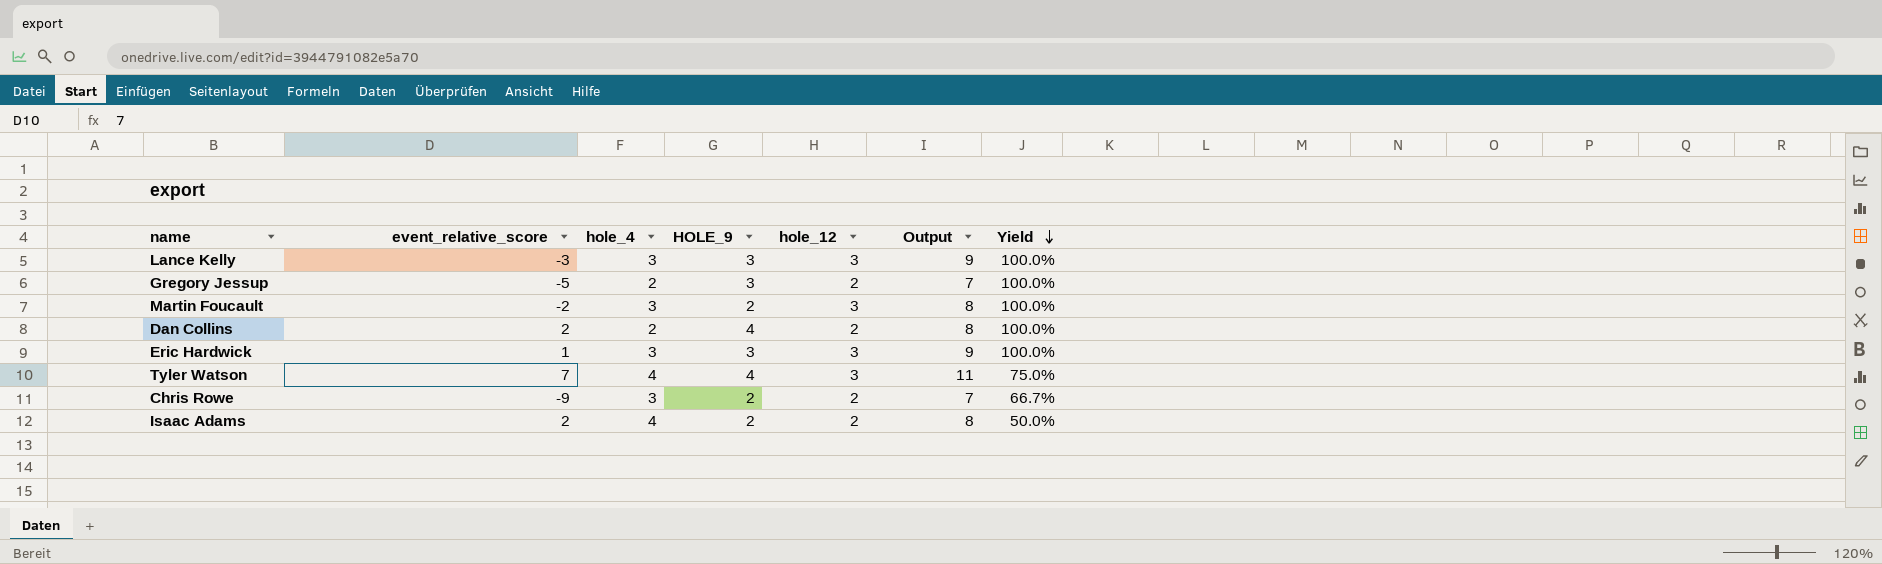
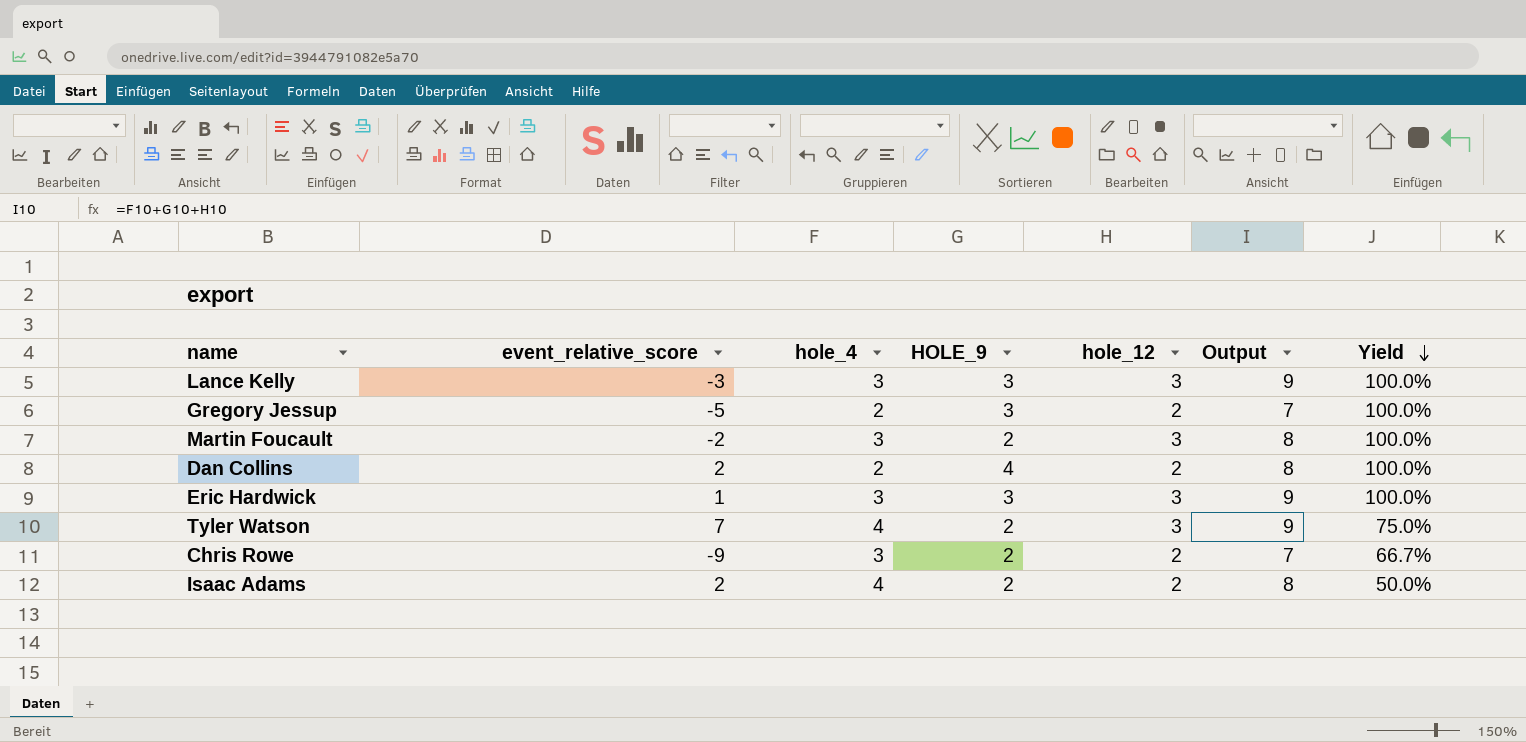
Tyler Watson | HOLE_9: 4 -> 2
Tyler Watson | Output: 11 -> 9

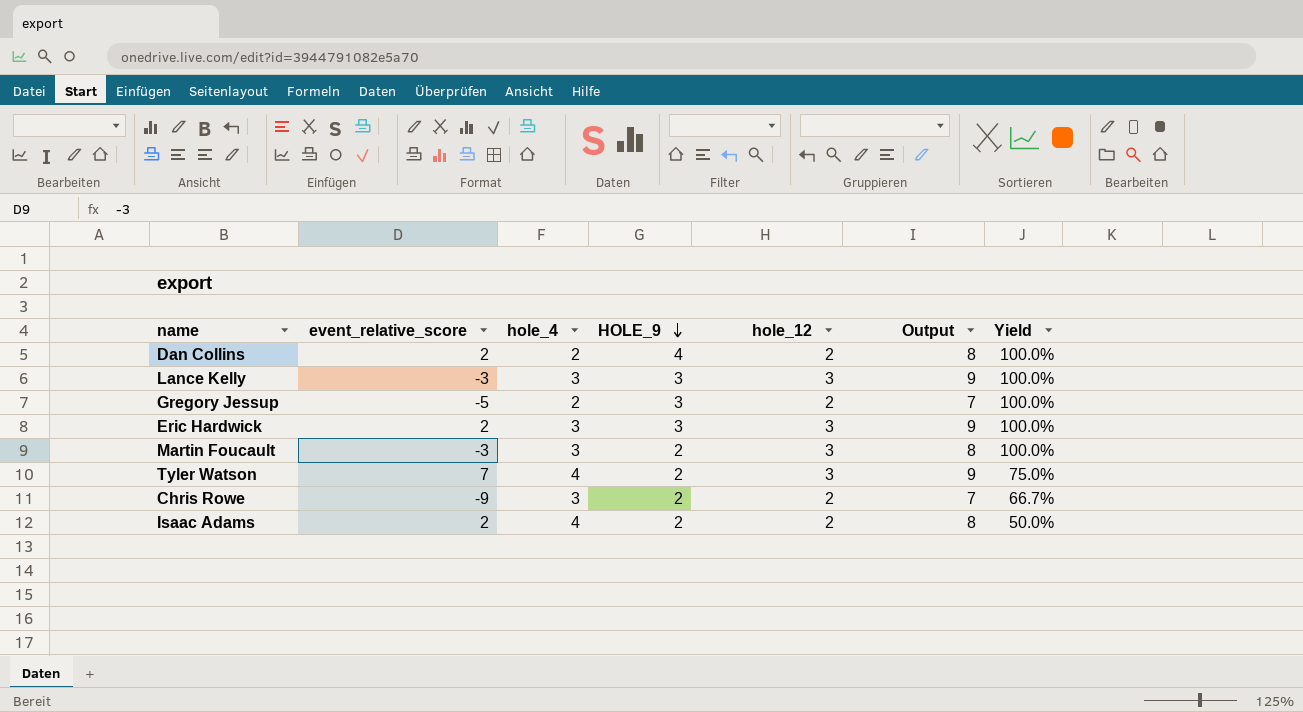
row order: Yield descending -> HOLE_9 descending
Eric Hardwick | event_relative_score: 1 -> 2
Martin Foucault | event_relative_score: -2 -> -3

